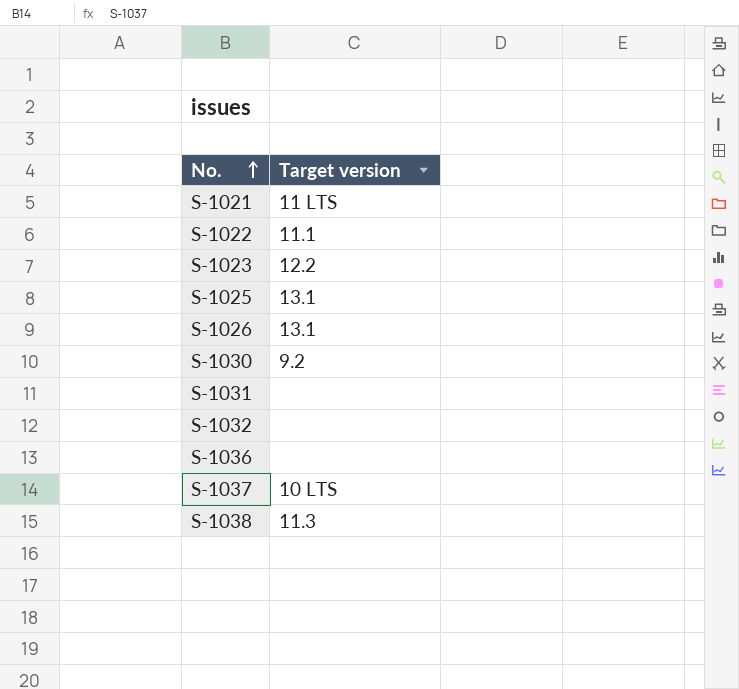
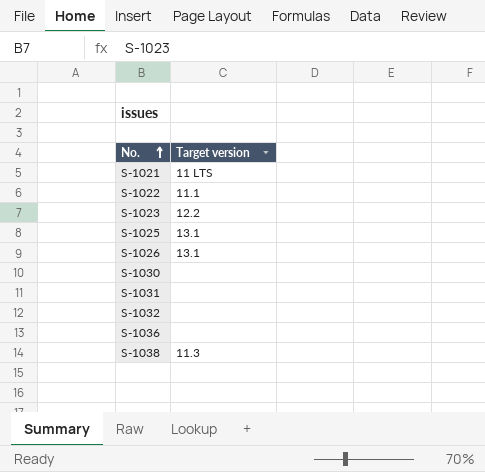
row S-1037: 10 LTS -> none
S-1030 | Target version: 9.2 -> none

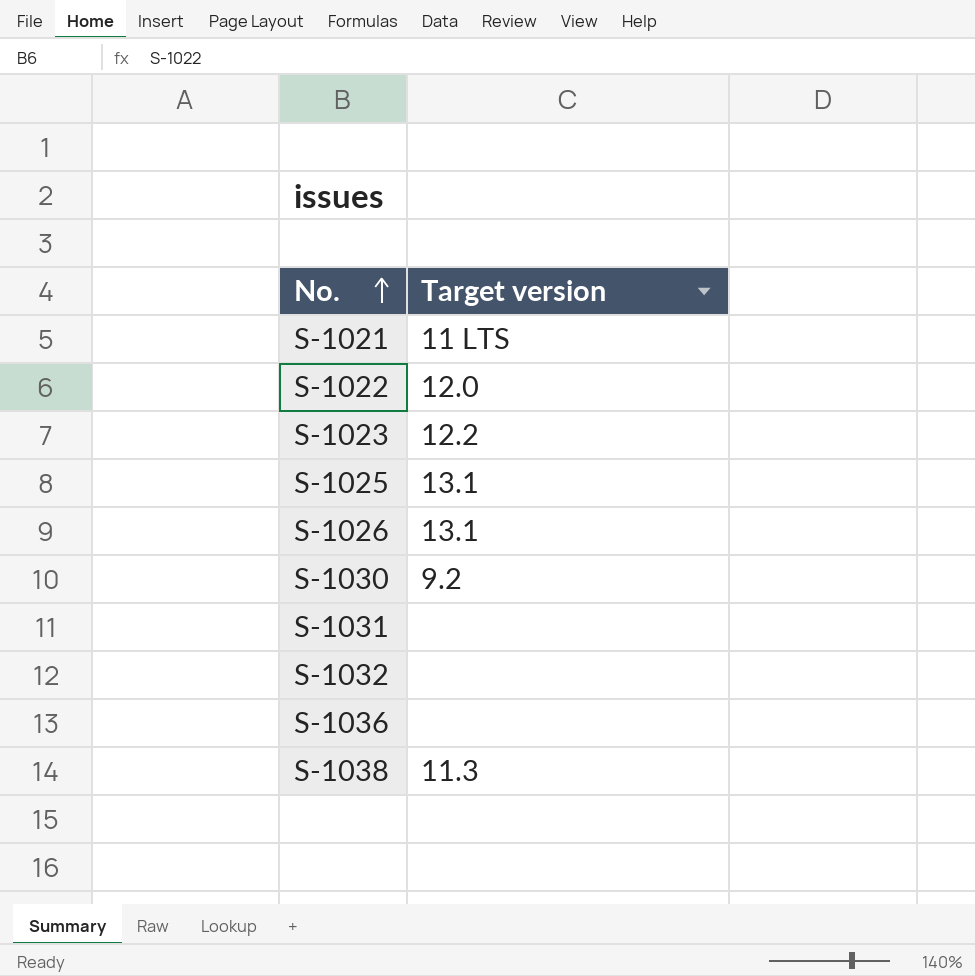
S-1022 | Target version: 11.1 -> 12.0
S-1030 | Target version: none -> 9.2

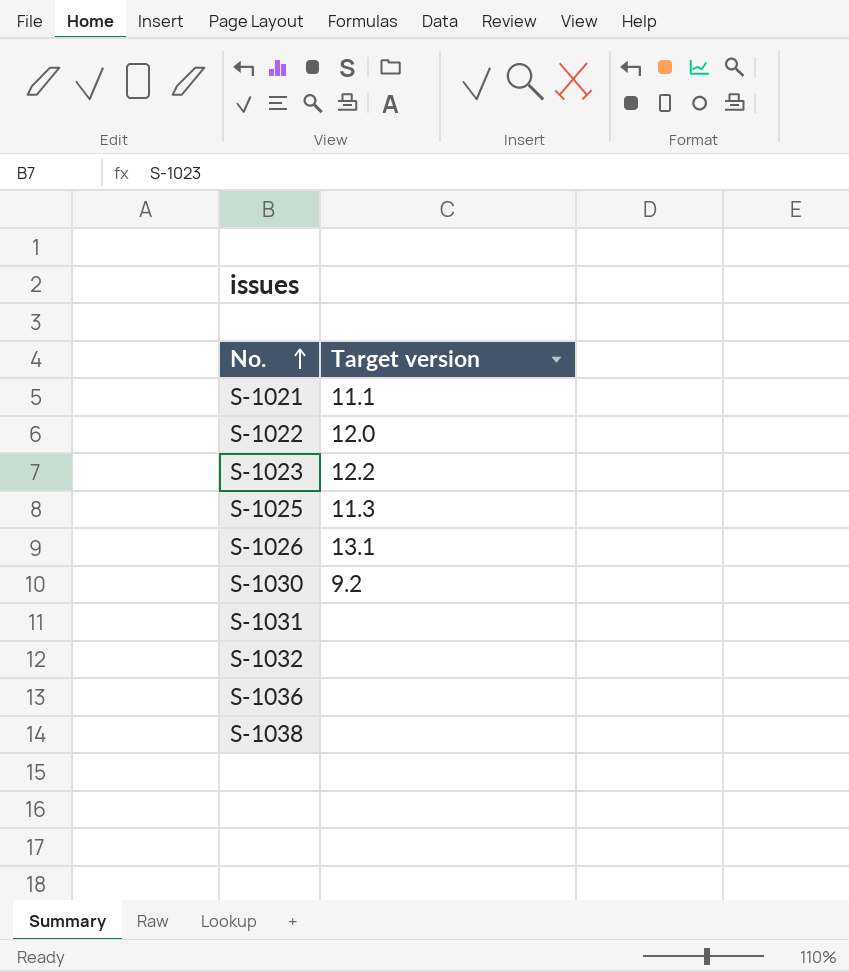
S-1021 | Target version: 11 LTS -> 11.1
S-1025 | Target version: 13.1 -> 11.3
S-1038 | Target version: 11.3 -> none

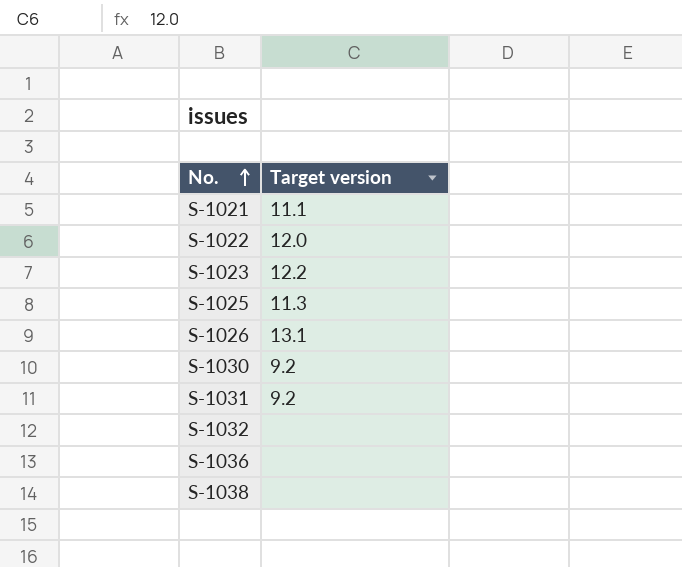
S-1031 | Target version: none -> 9.2

